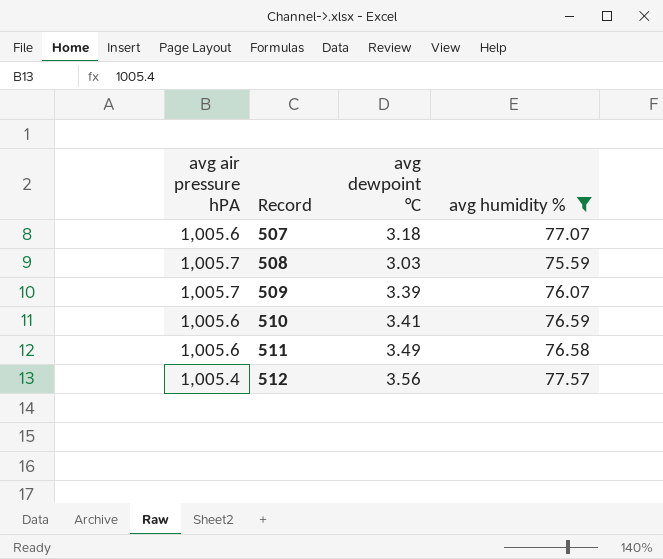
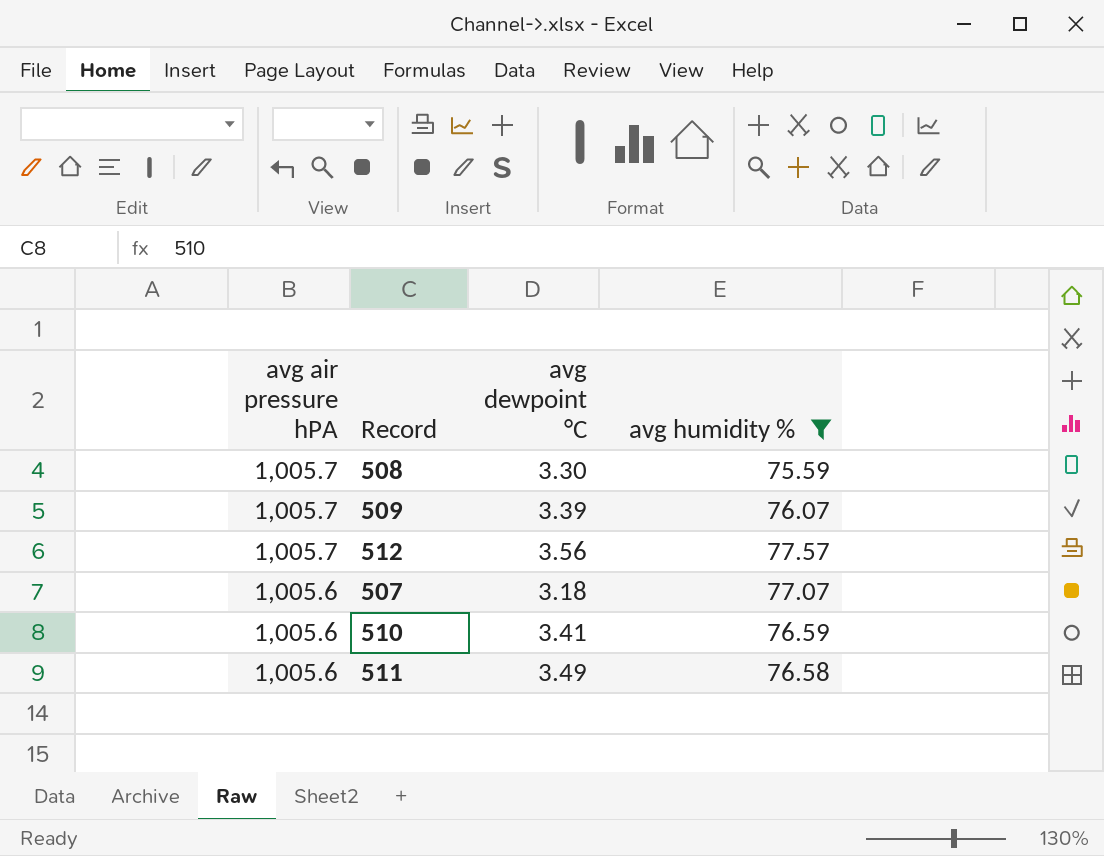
row order: Record ascending -> avg air pressure hPA descending
508 | avg dewpoint °C: 3.03 -> 3.30
512 | avg air pressure hPA: 1,005.4 -> 1,005.7

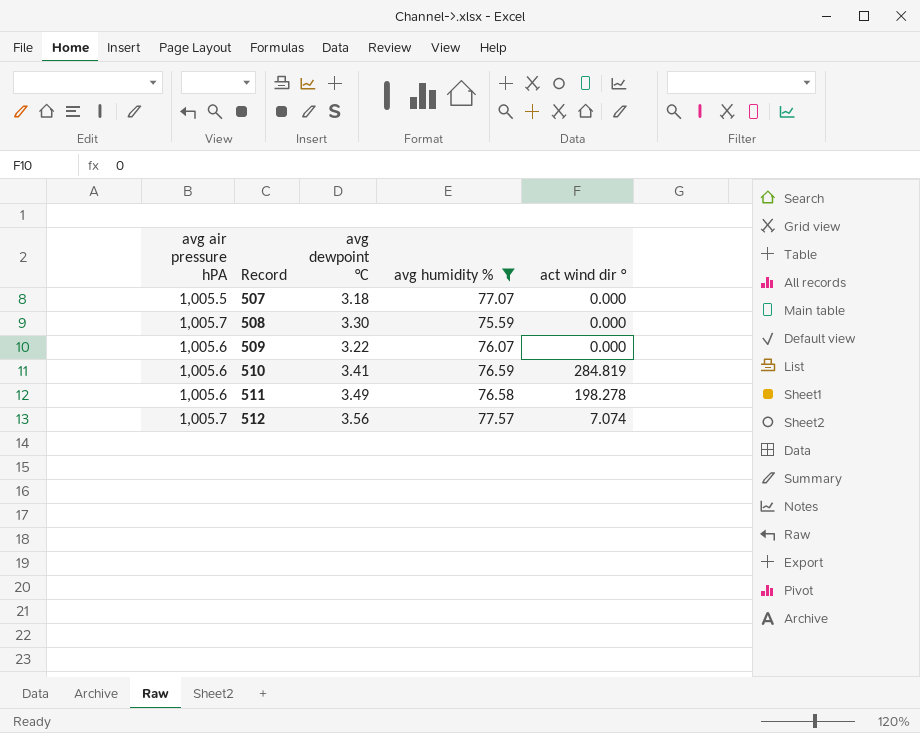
row order: avg air pressure hPA descending -> Record ascending
column act wind dir ° | position: none -> 5
507 | avg air pressure hPA: 1,005.6 -> 1,005.5
509 | avg air pressure hPA: 1,005.7 -> 1,005.6
509 | avg dewpoint °C: 3.39 -> 3.22

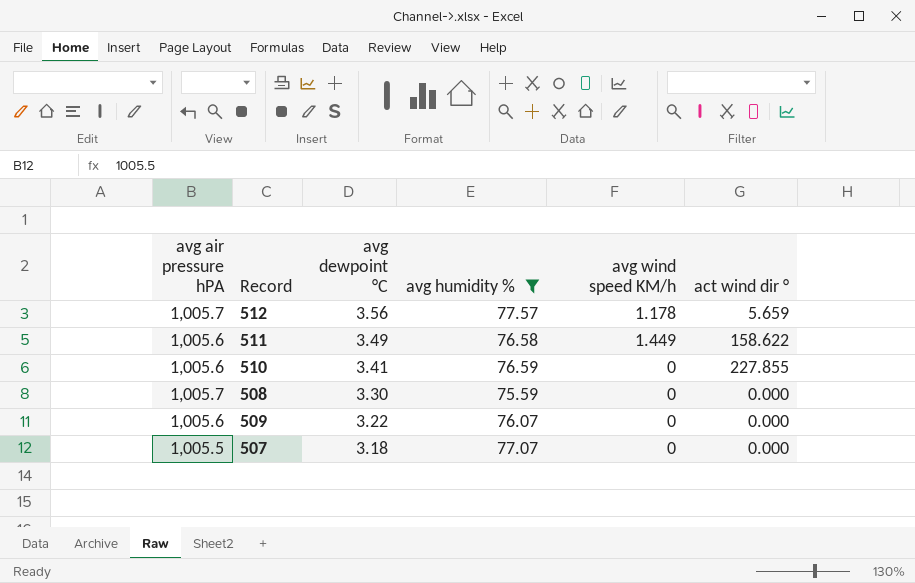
row order: Record ascending -> avg dewpoint °C descending
column avg wind speed KM/h | position: none -> 5
512 | act wind dir °: 7.074 -> 5.659
511 | act wind dir °: 198.278 -> 158.622
510 | act wind dir °: 284.819 -> 227.855

